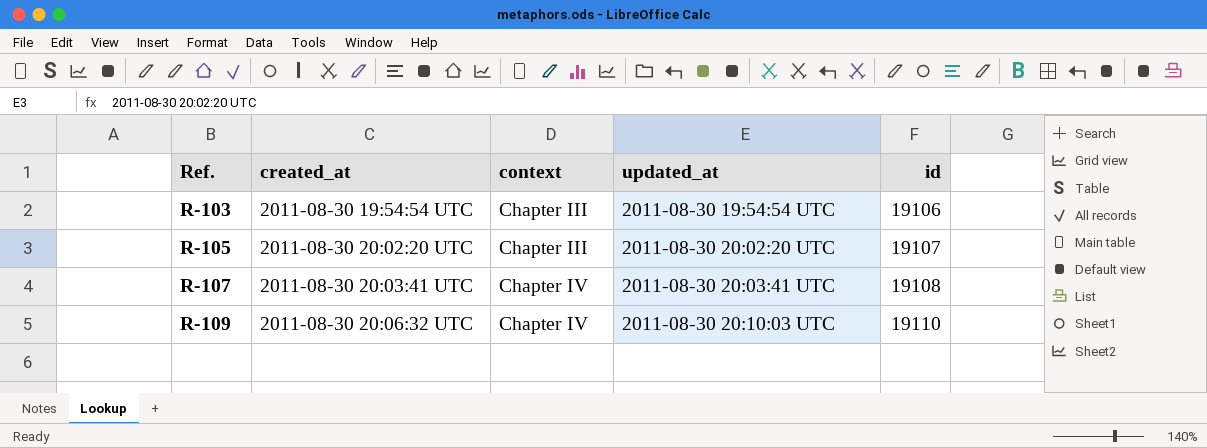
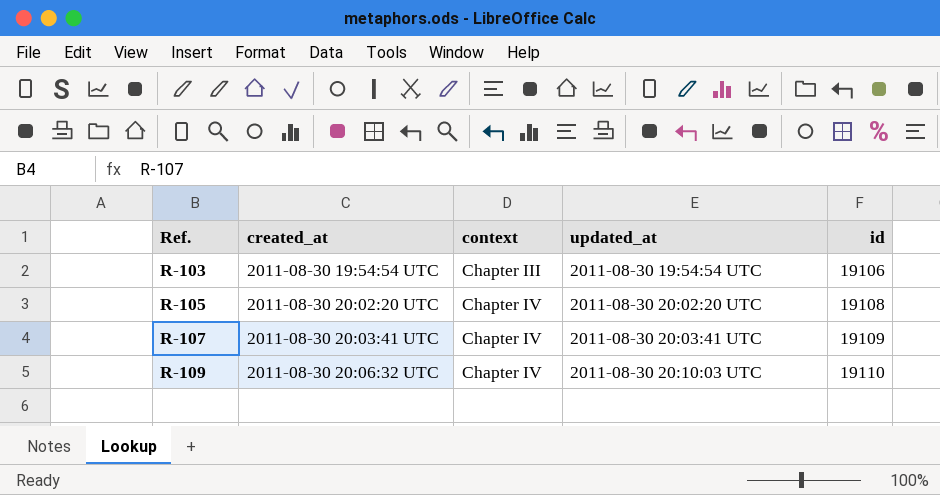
R-105 | context: Chapter III -> Chapter IV
R-105 | id: 19107 -> 19108
R-107 | id: 19108 -> 19109

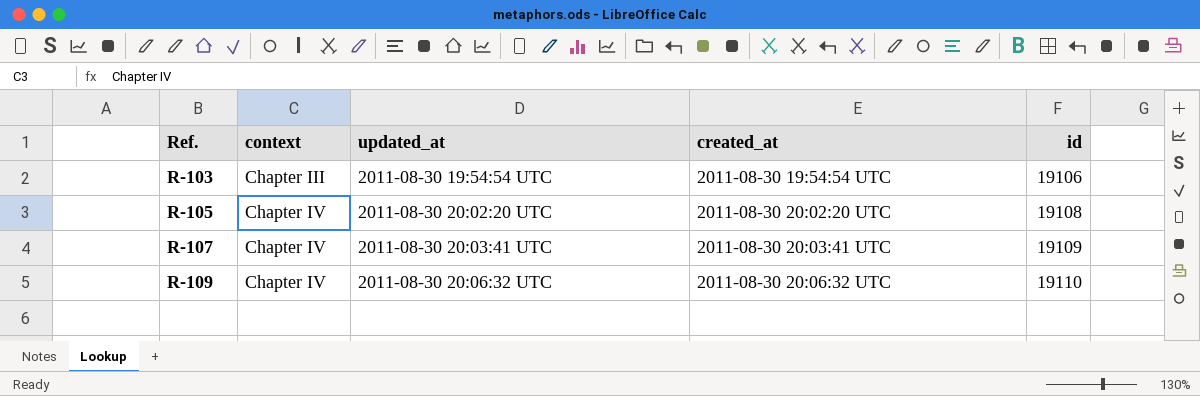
column created_at | position: 2 -> 4
R-109 | updated_at: 2011-08-30 20:10:03 UTC -> 2011-08-30 20:06:32 UTC

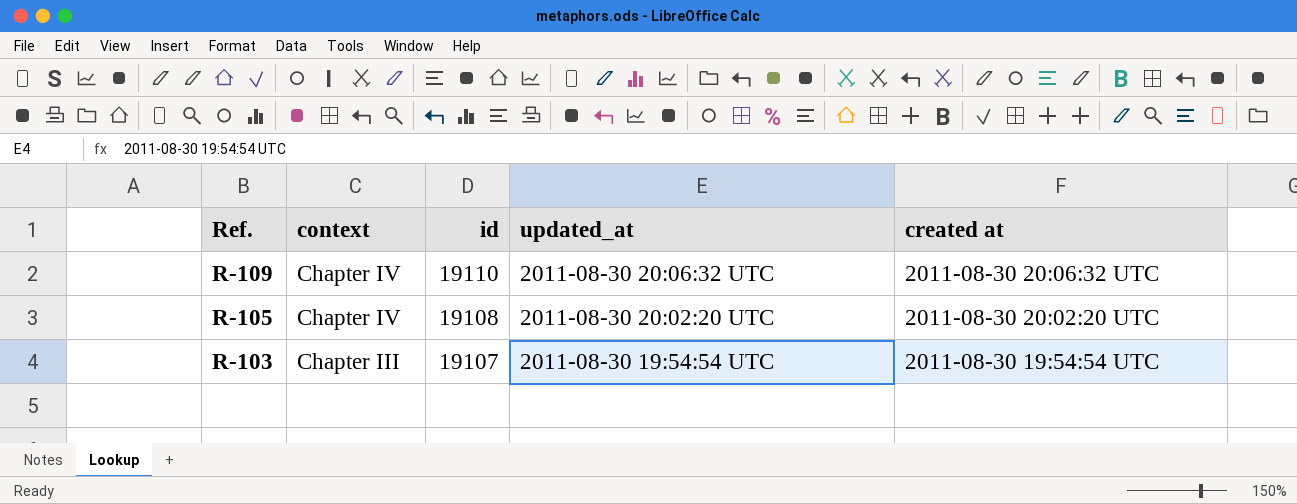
row order: Ref. ascending -> Ref. descending
column id | position: 5 -> 3
column name: created_at -> created at
row R-107: Chapter IV | 2011-08-30 20:03:41 UTC | 2011-08-30 20:03:41 UTC | 19109 -> none
R-103 | id: 19106 -> 19107

